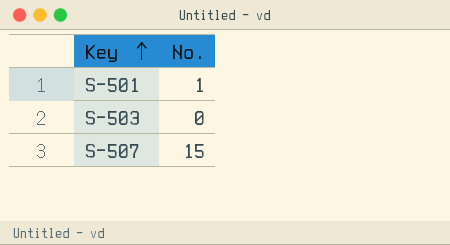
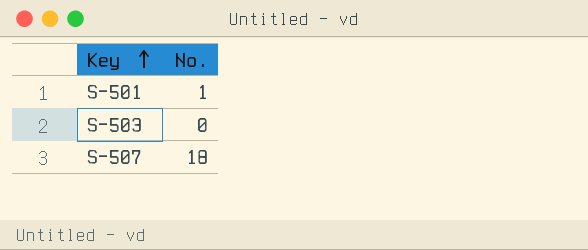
S-507 | No.: 15 -> 18

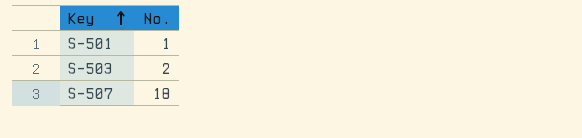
S-503 | No.: 0 -> 2

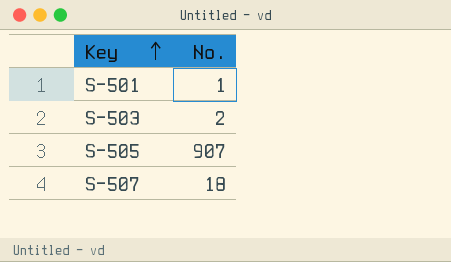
row S-505: none -> 907

